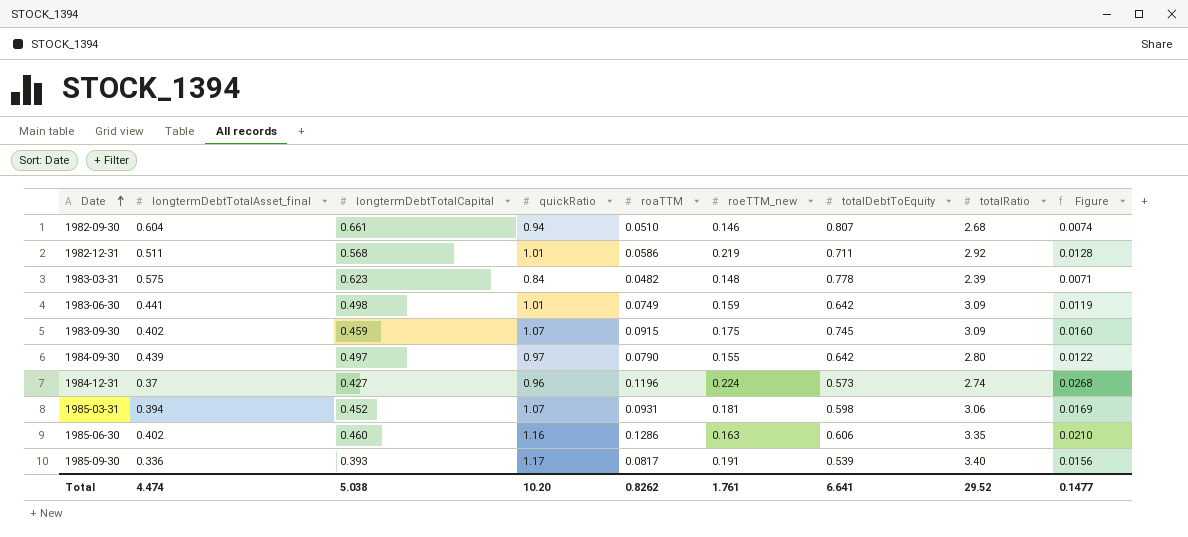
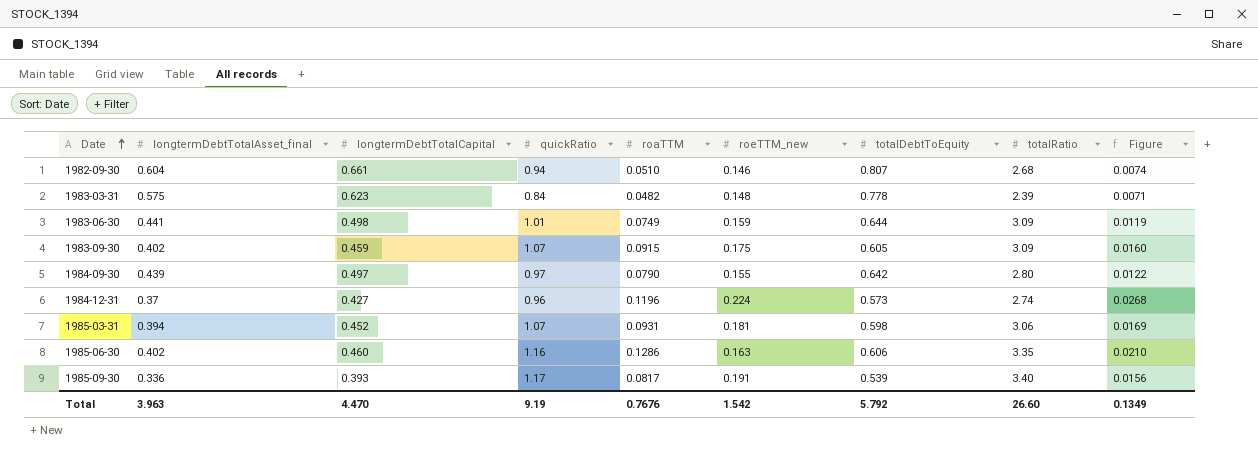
row 1982-12-31: 0.511 | 0.568 | 1.01 | 0.0586 | 0.219 | 0.711 | 2.92 | 0.0128 -> none
1983-06-30 | totalDebtToEquity: 0.642 -> 0.644
1983-09-30 | totalDebtToEquity: 0.745 -> 0.605
Total | longtermDebtTotalAsset_final: 4.474 -> 3.963
Total | longtermDebtTotalCapital: 5.038 -> 4.470
Total | quickRatio: 10.20 -> 9.19
Total | roaTTM: 0.8262 -> 0.7676
Total | roeTTM_new: 1.761 -> 1.542
Total | totalDebtToEquity: 6.641 -> 5.792
Total | totalRatio: 29.52 -> 26.60
Total | Figure: 0.1477 -> 0.1349

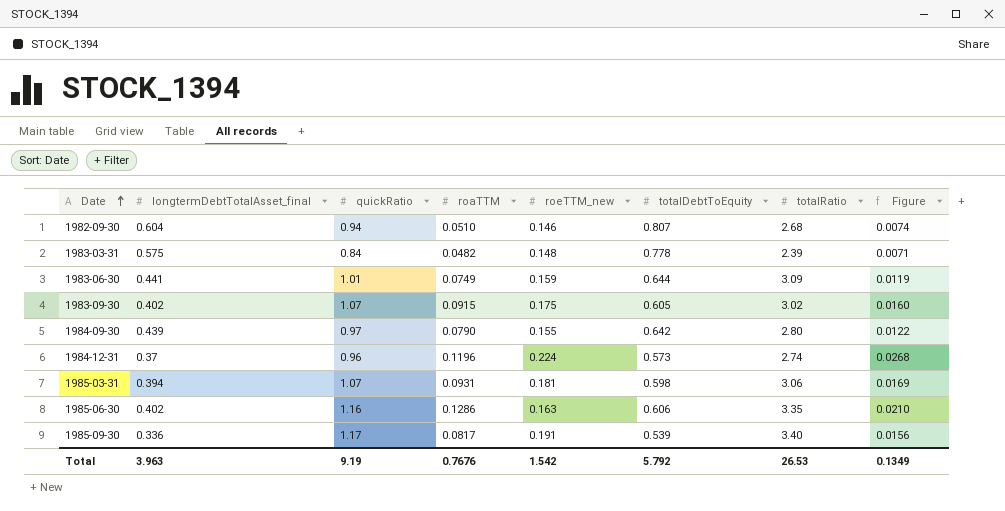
column longtermDebtTotalCapital | position: 3 -> none
1983-09-30 | totalRatio: 3.09 -> 3.02
Total | totalRatio: 26.60 -> 26.53

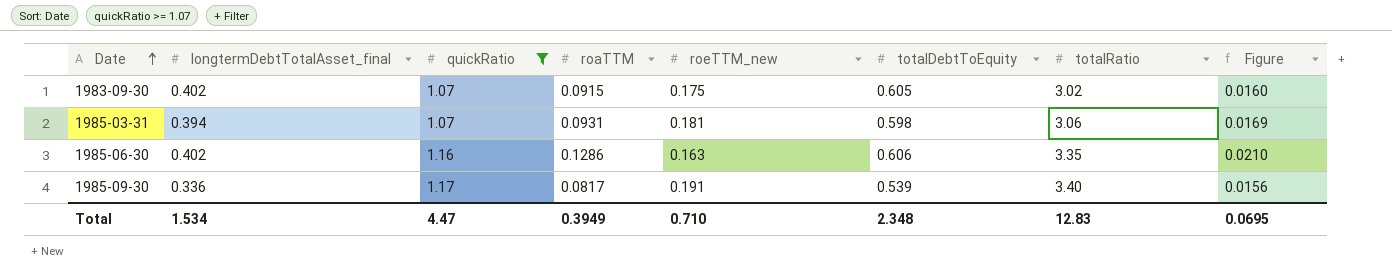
filter: none -> quickRatio >= 1.07
Total | longtermDebtTotalAsset_final: 3.963 -> 1.534
Total | quickRatio: 9.19 -> 4.47
Total | roaTTM: 0.7676 -> 0.3949
Total | roeTTM_new: 1.542 -> 0.710
Total | totalDebtToEquity: 5.792 -> 2.348
Total | totalRatio: 26.53 -> 12.83
Total | Figure: 0.1349 -> 0.0695

